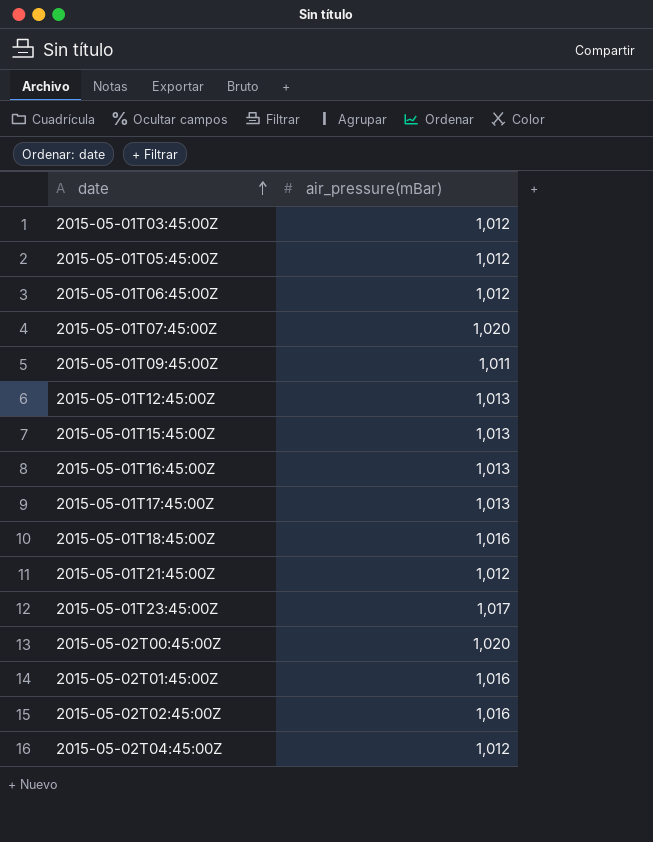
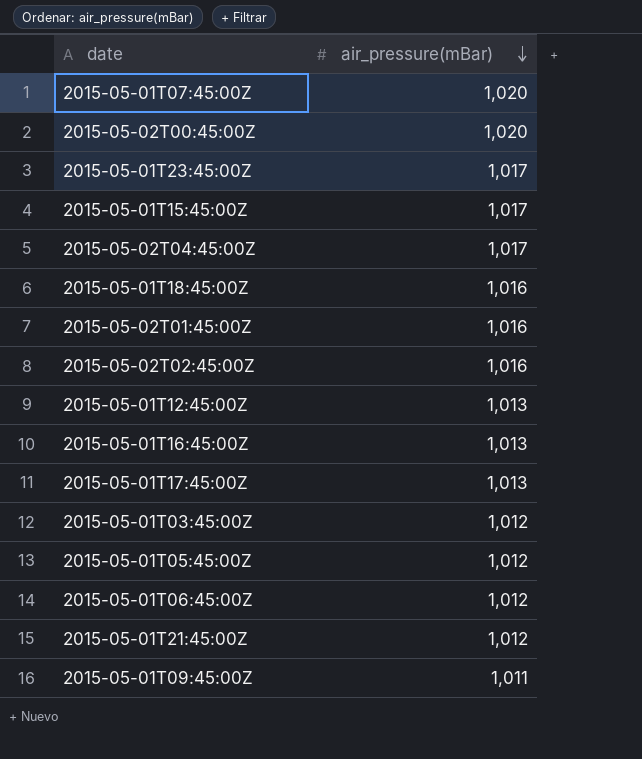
row order: date ascending -> air_pressure(mBar) descending
2015-05-01T15:45:00Z | air_pressure(mBar): 1,013 -> 1,017
2015-05-02T04:45:00Z | air_pressure(mBar): 1,012 -> 1,017

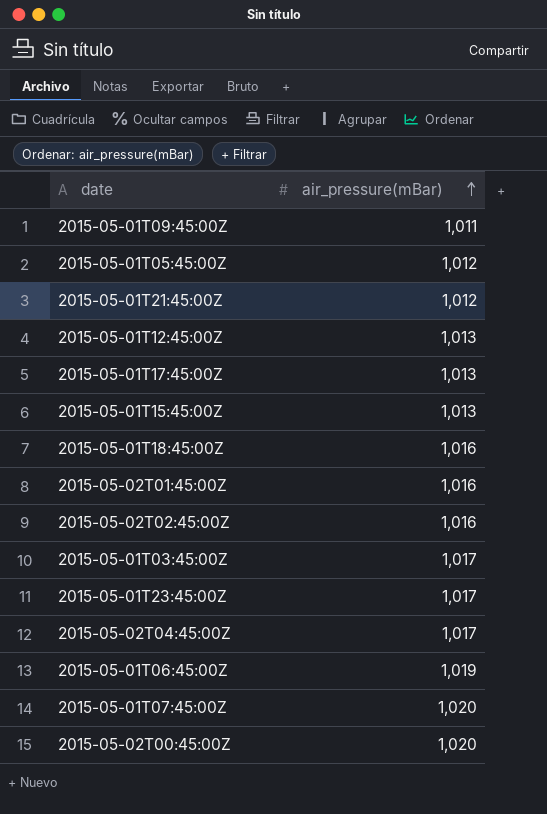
row order: air_pressure(mBar) descending -> air_pressure(mBar) ascending
row 2015-05-01T16:45:00Z: 1,013 -> none
2015-05-01T15:45:00Z | air_pressure(mBar): 1,017 -> 1,013
2015-05-01T03:45:00Z | air_pressure(mBar): 1,012 -> 1,017
2015-05-01T06:45:00Z | air_pressure(mBar): 1,012 -> 1,019

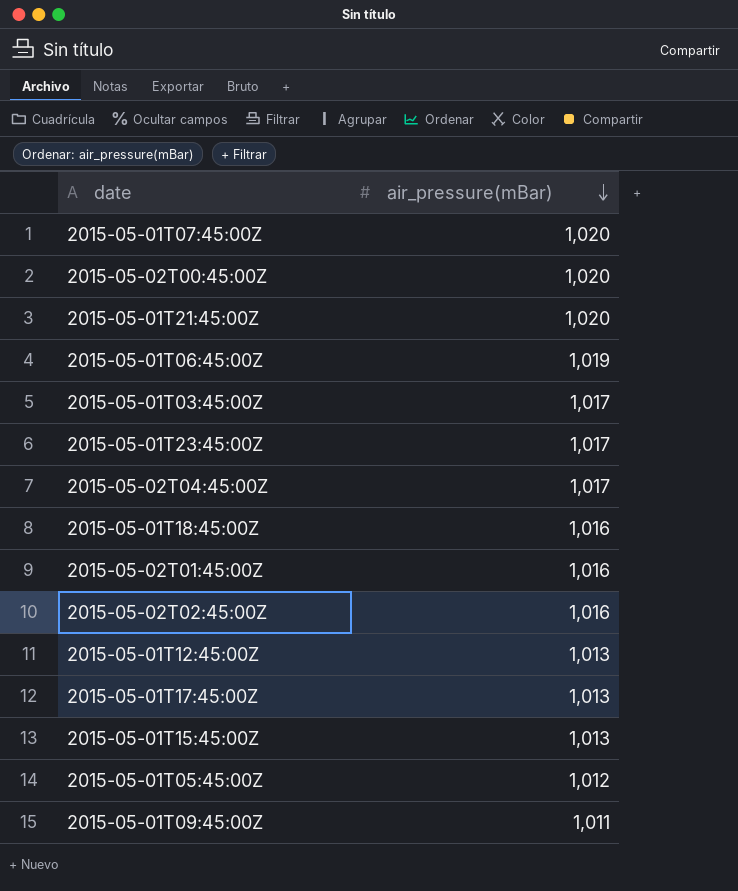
row order: air_pressure(mBar) ascending -> air_pressure(mBar) descending
2015-05-01T21:45:00Z | air_pressure(mBar): 1,012 -> 1,020

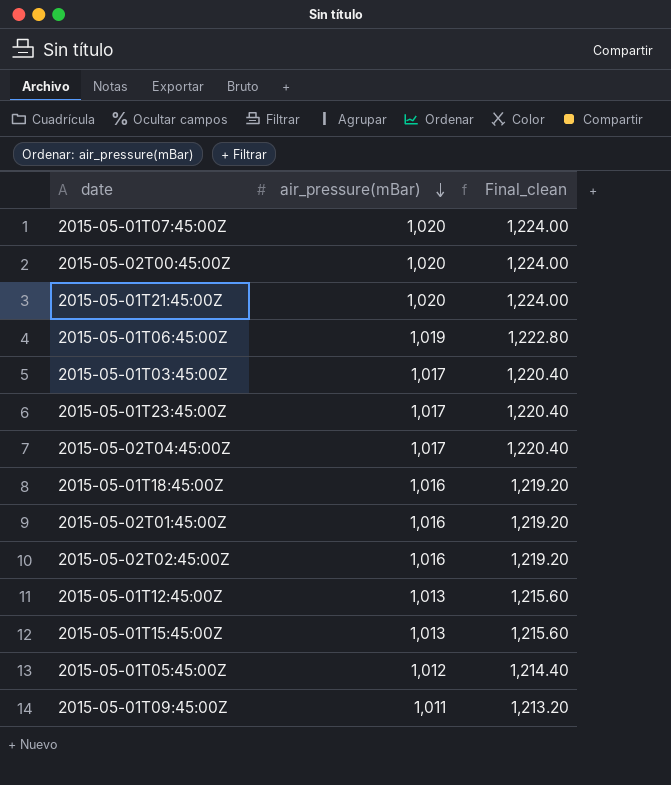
column Final_clean | formula: none -> [air_pressure(mBar)] * 1.2
row 2015-05-01T17:45:00Z: 1,013 -> none

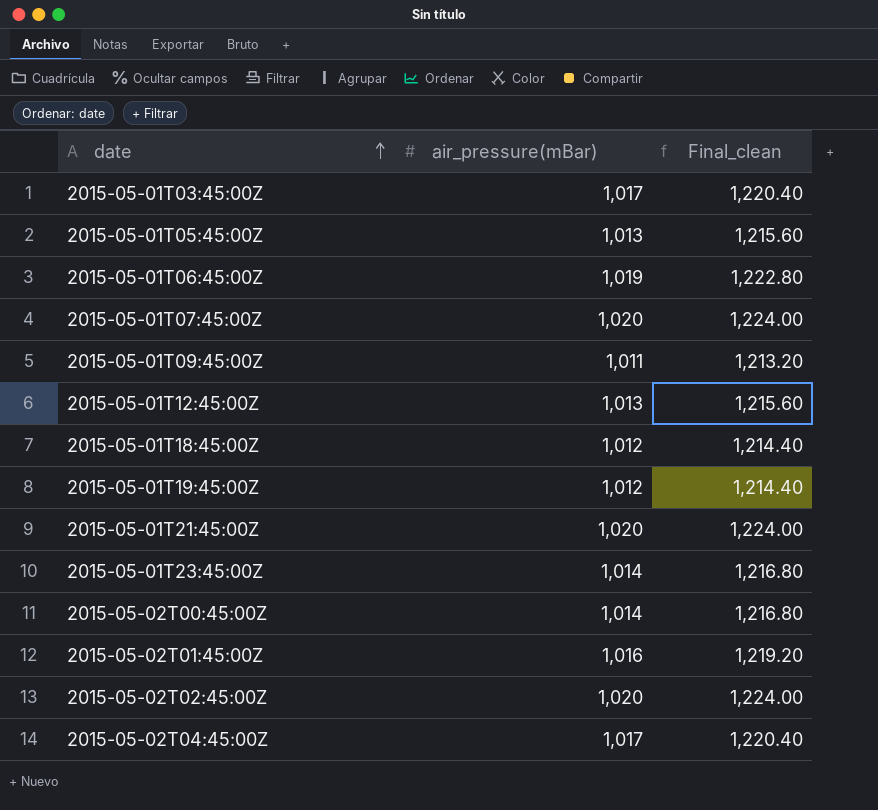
row order: air_pressure(mBar) descending -> date ascending
row 2015-05-01T15:45:00Z: 1,013 | 1,215.60 -> none
2015-05-01T05:45:00Z | air_pressure(mBar): 1,012 -> 1,013
2015-05-01T05:45:00Z | Final_clean: 1,214.40 -> 1,215.60
2015-05-01T18:45:00Z | air_pressure(mBar): 1,016 -> 1,012
2015-05-01T18:45:00Z | Final_clean: 1,219.20 -> 1,214.40
row 2015-05-01T19:45:00Z: none -> 1,012 | 1,214.40
2015-05-01T23:45:00Z | air_pressure(mBar): 1,017 -> 1,014
2015-05-01T23:45:00Z | Final_clean: 1,220.40 -> 1,216.80
2015-05-02T00:45:00Z | air_pressure(mBar): 1,020 -> 1,014
2015-05-02T00:45:00Z | Final_clean: 1,224.00 -> 1,216.80
2015-05-02T02:45:00Z | air_pressure(mBar): 1,016 -> 1,020
2015-05-02T02:45:00Z | Final_clean: 1,219.20 -> 1,224.00

